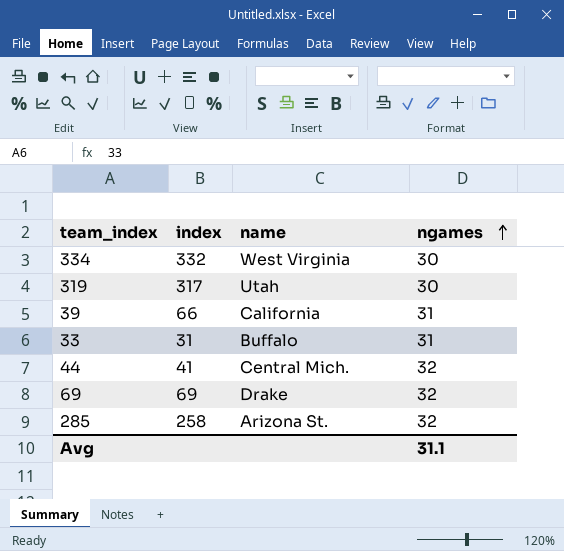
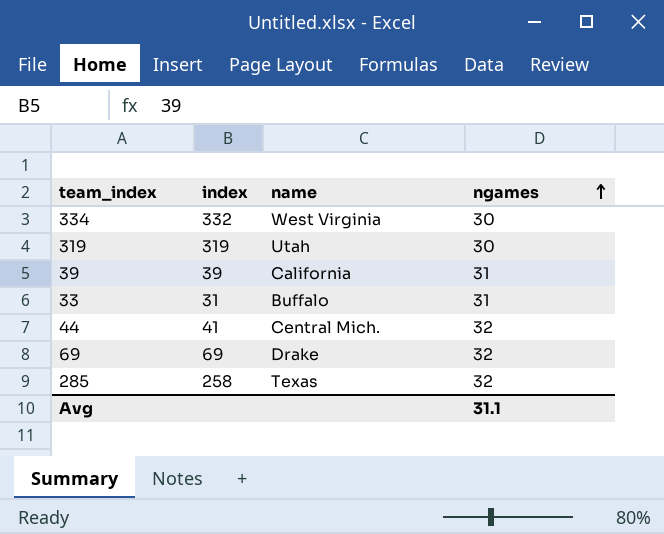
319 | index: 317 -> 319
39 | index: 66 -> 39
285 | name: Arizona St. -> Texas

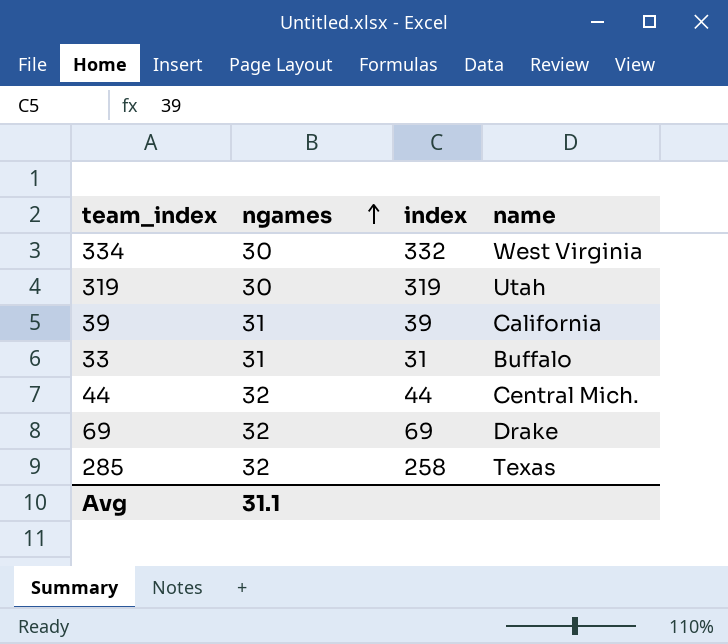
column ngames | position: 4 -> 2
44 | index: 41 -> 44

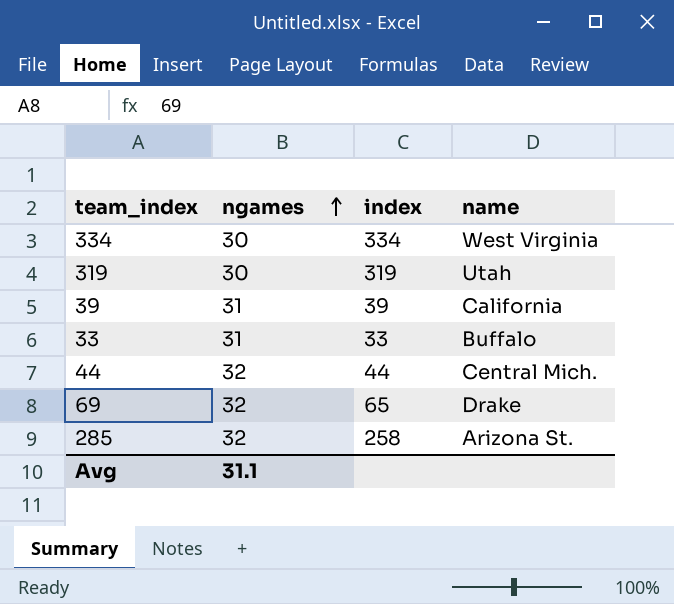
334 | index: 332 -> 334
33 | index: 31 -> 33
69 | index: 69 -> 65
285 | name: Texas -> Arizona St.

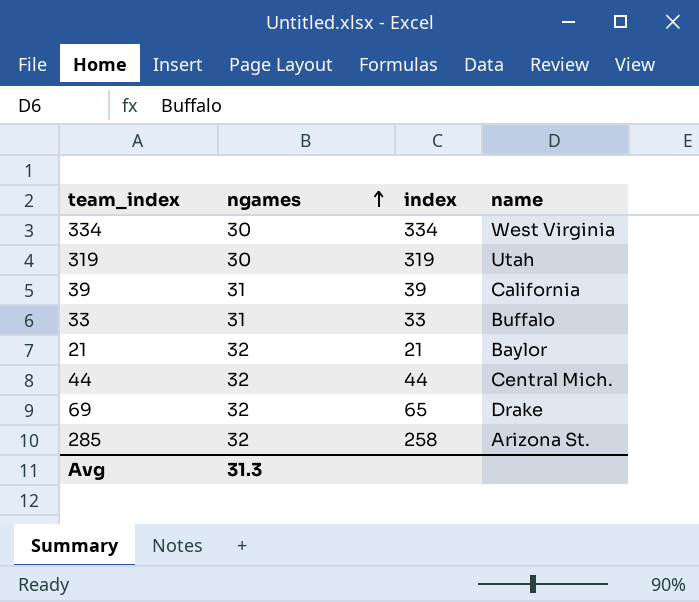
row 21: none -> 32 | 21 | Baylor
Avg | ngames: 31.1 -> 31.3

